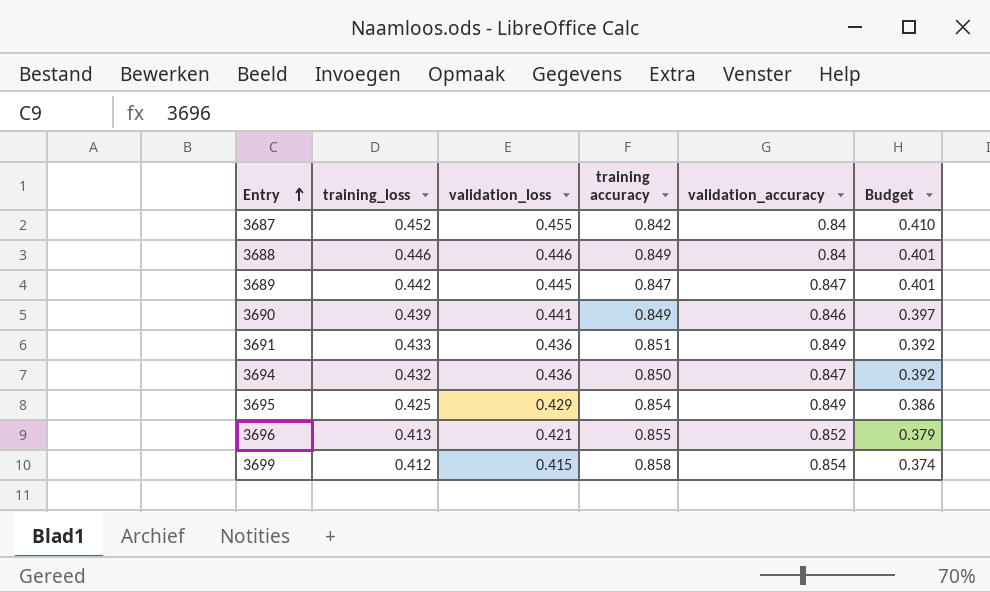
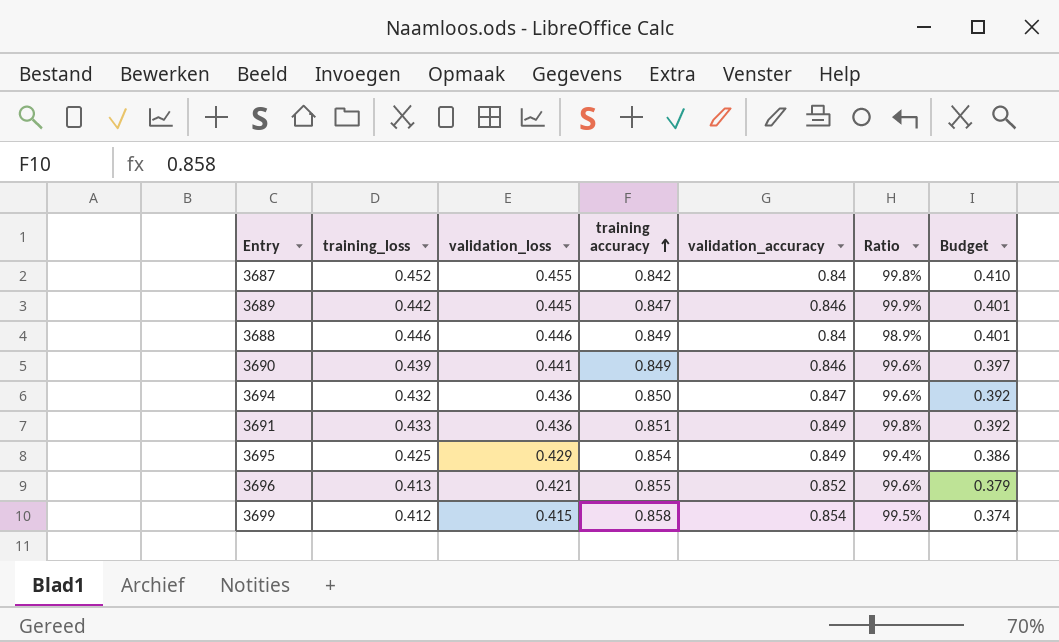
row order: Entry ascending -> training accuracy ascending
column Ratio | formula: none -> [validation_accuracy] / [training accuracy]
3689 | validation_accuracy: 0.847 -> 0.846

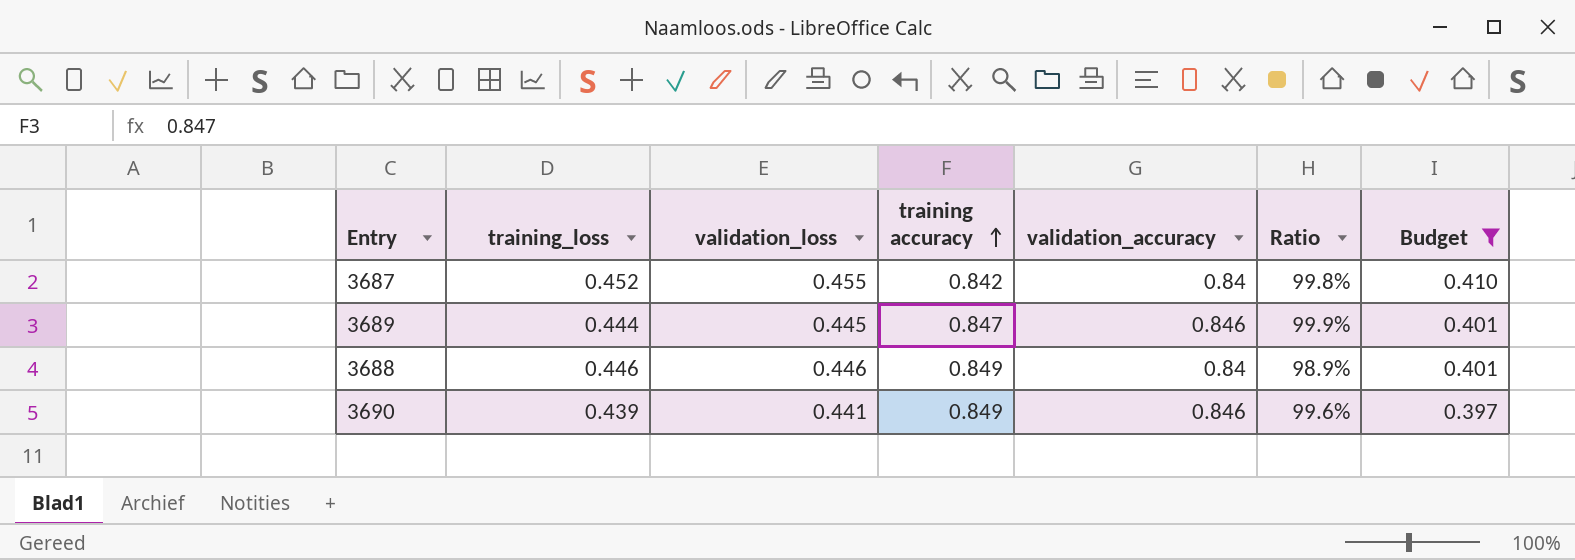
filter: none -> Budget >= 0.397
3689 | training_loss: 0.442 -> 0.444

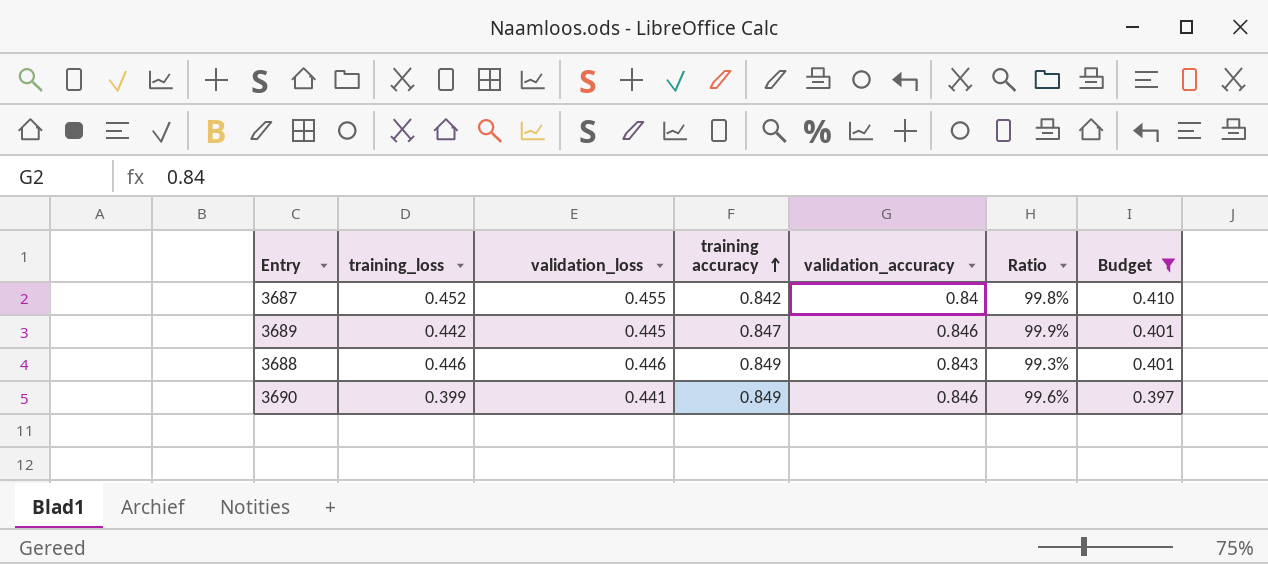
3689 | training_loss: 0.444 -> 0.442
3688 | validation_accuracy: 0.84 -> 0.843
3688 | Ratio: 98.9% -> 99.3%
3690 | training_loss: 0.439 -> 0.399

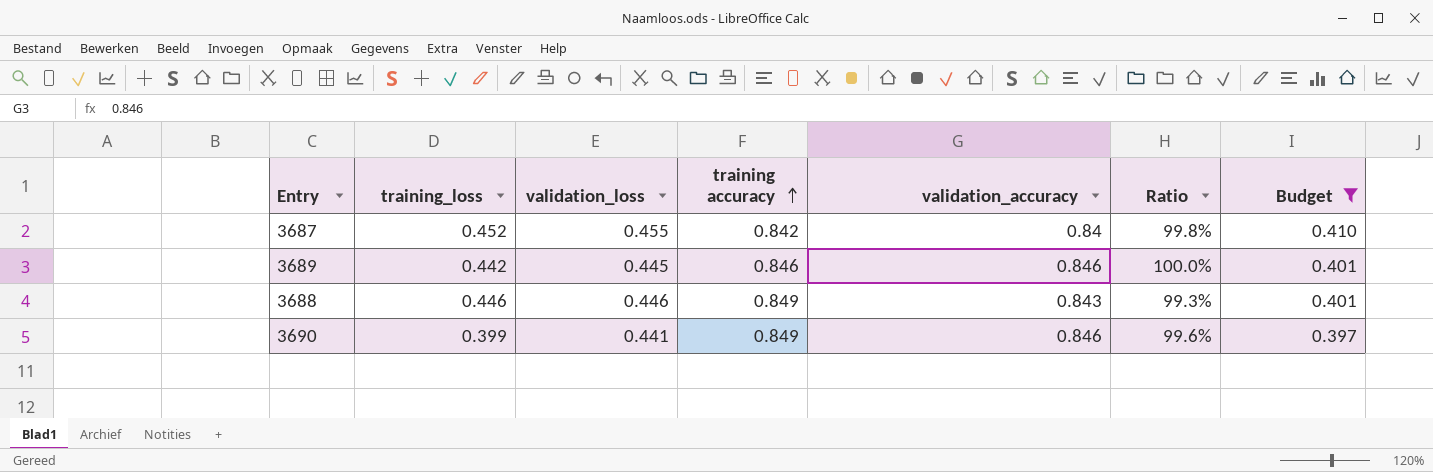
3689 | training accuracy: 0.847 -> 0.846
3689 | Ratio: 99.9% -> 100.0%

